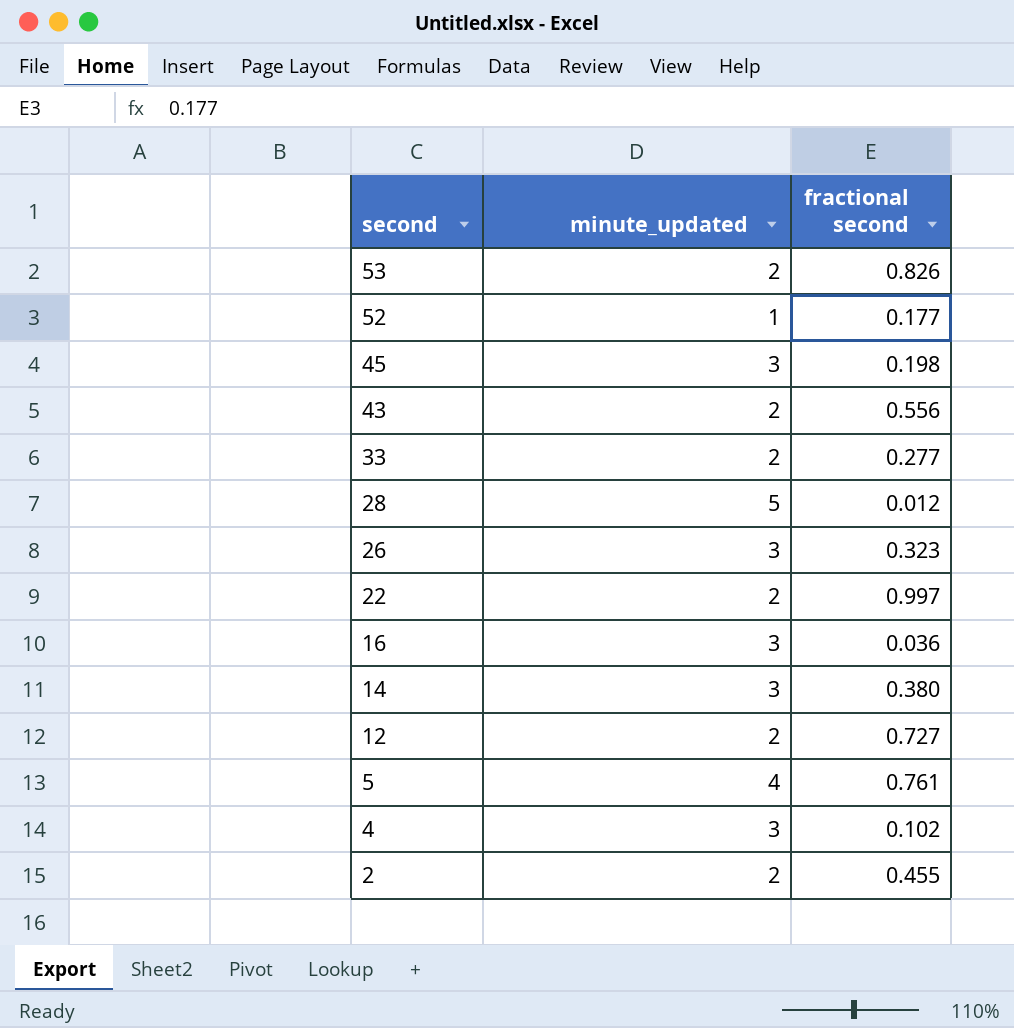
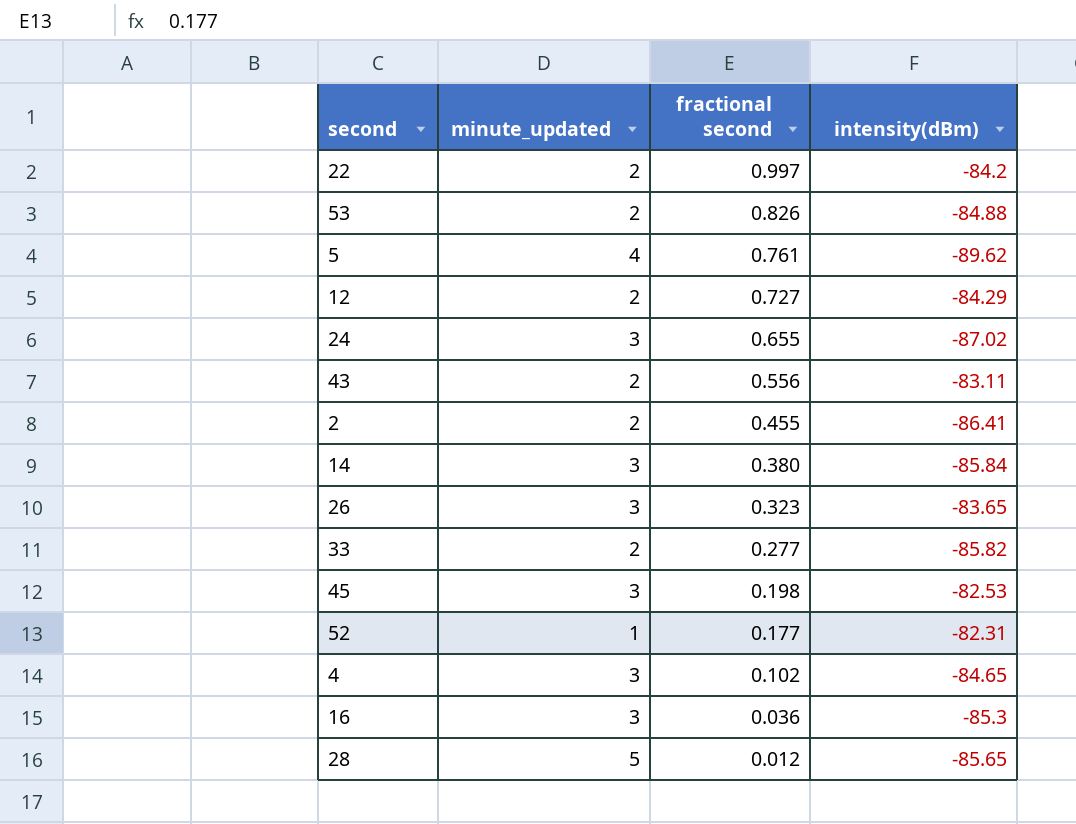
row order: second descending -> fractional second descending
column intensity(dBm) | position: none -> 4
row 24: none -> 3 | 0.655 | -87.02

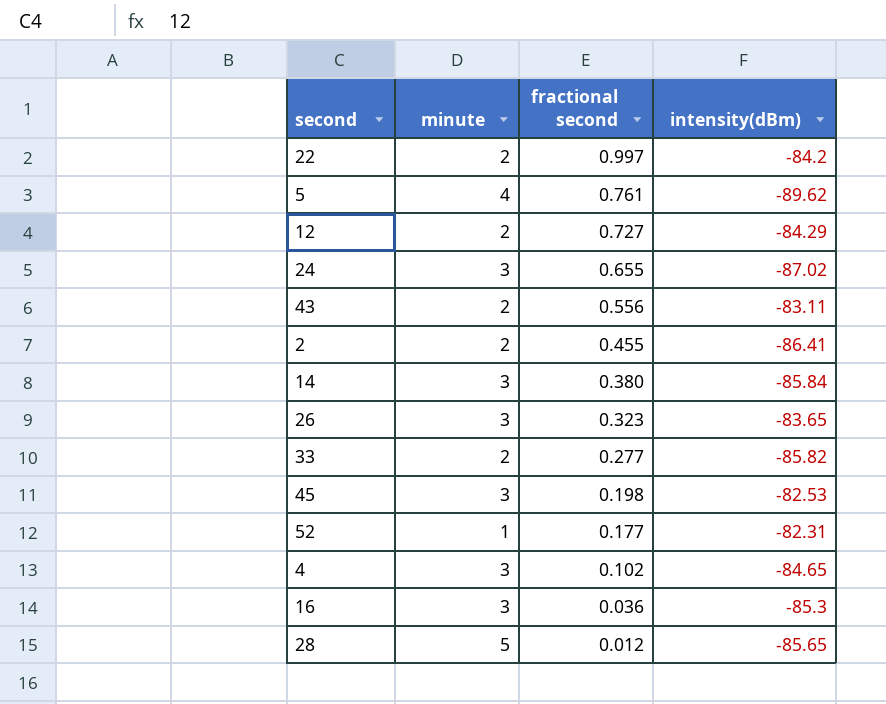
column name: minute_updated -> minute
row 53: 2 | 0.826 | -84.88 -> none

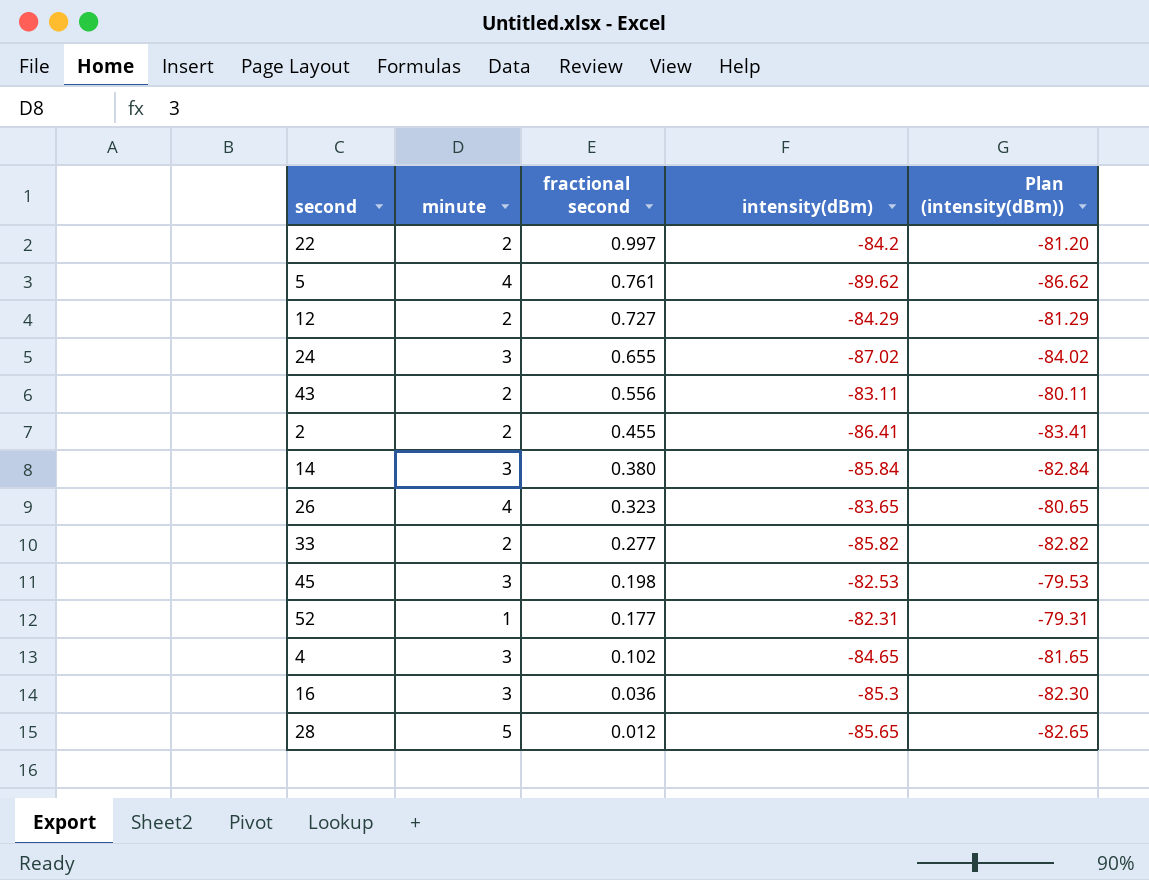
column Plan (intensity(dBm)) | formula: none -> [intensity(dBm)] + 3
26 | minute: 3 -> 4

